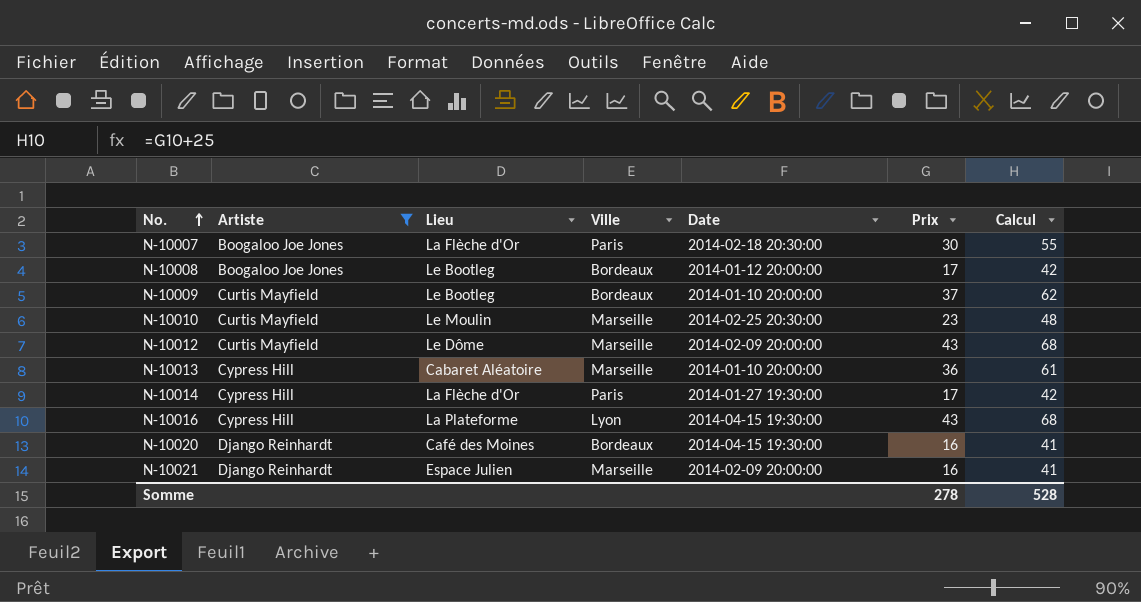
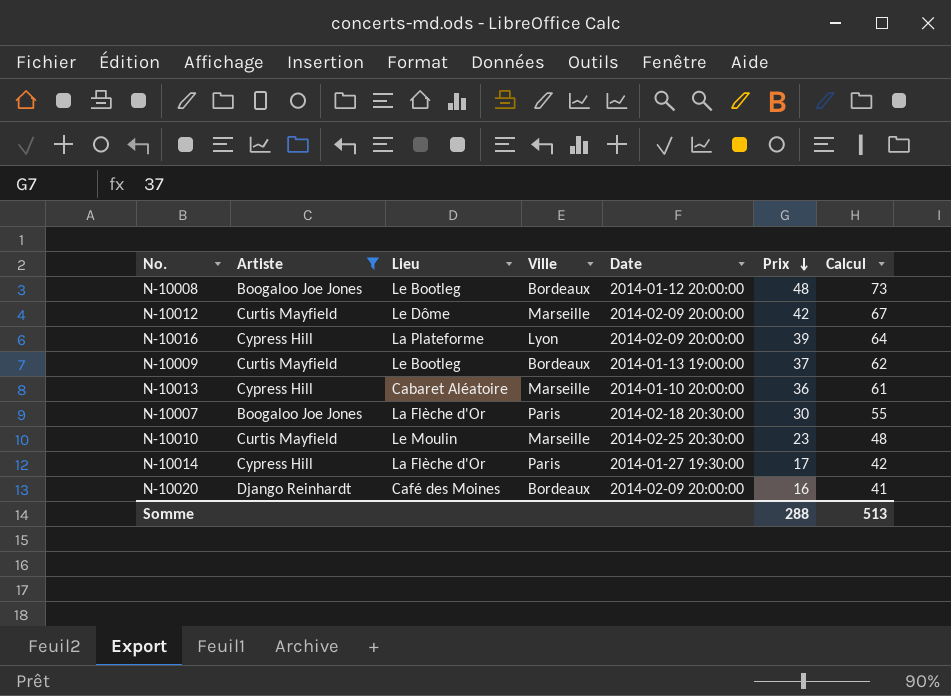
row order: No. ascending -> Prix descending
row N-10021: Django Reinhardt | Espace Julien | Marseille | 2014-02-09 20:00:00 | 16 | 41 -> none
N-10008 | Prix: 17 -> 48
N-10008 | Calcul: 42 -> 73
N-10012 | Prix: 43 -> 42
N-10012 | Calcul: 68 -> 67
N-10016 | Date: 2014-04-15 19:30:00 -> 2014-02-09 20:00:00
N-10016 | Prix: 43 -> 39
N-10016 | Calcul: 68 -> 64
N-10009 | Date: 2014-01-10 20:00:00 -> 2014-01-13 19:00:00
N-10020 | Date: 2014-04-15 19:30:00 -> 2014-02-09 20:00:00
Somme | Prix: 278 -> 288
Somme | Calcul: 528 -> 513

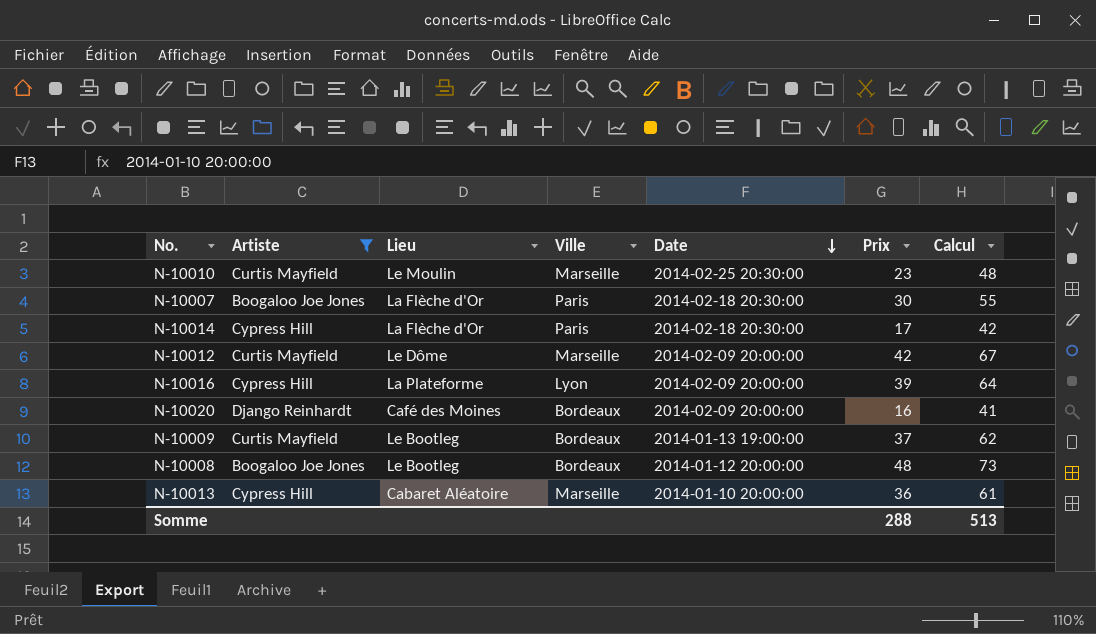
row order: Prix descending -> Date descending
N-10014 | Date: 2014-01-27 19:30:00 -> 2014-02-18 20:30:00

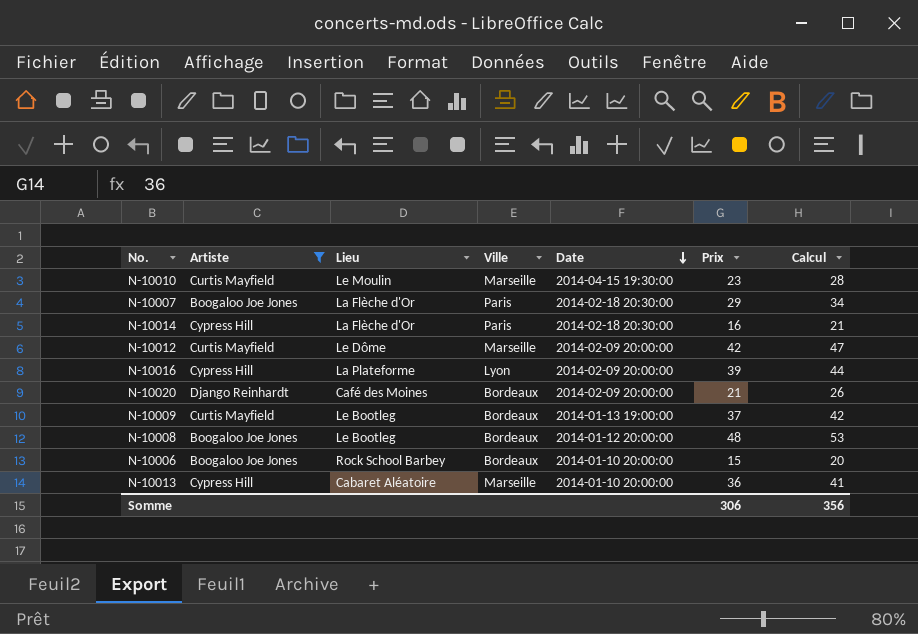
column Calcul | formula: [Prix] + 25 -> [Prix] + 5
N-10010 | Date: 2014-02-25 20:30:00 -> 2014-04-15 19:30:00
N-10007 | Prix: 30 -> 29
N-10014 | Prix: 17 -> 16
N-10020 | Prix: 16 -> 21
row N-10006: none -> Boogaloo Joe Jones | Rock School Barbey | Bordeaux | 2014-01-10 20:00:00 | 15 | 20
Somme | Prix: 288 -> 306
Somme | Calcul: 513 -> 356

